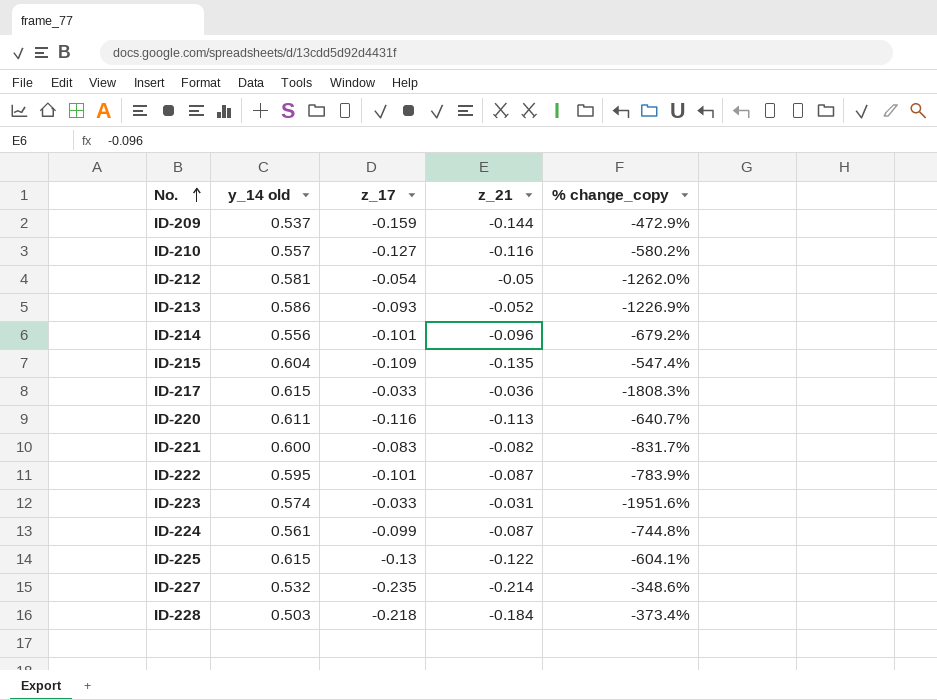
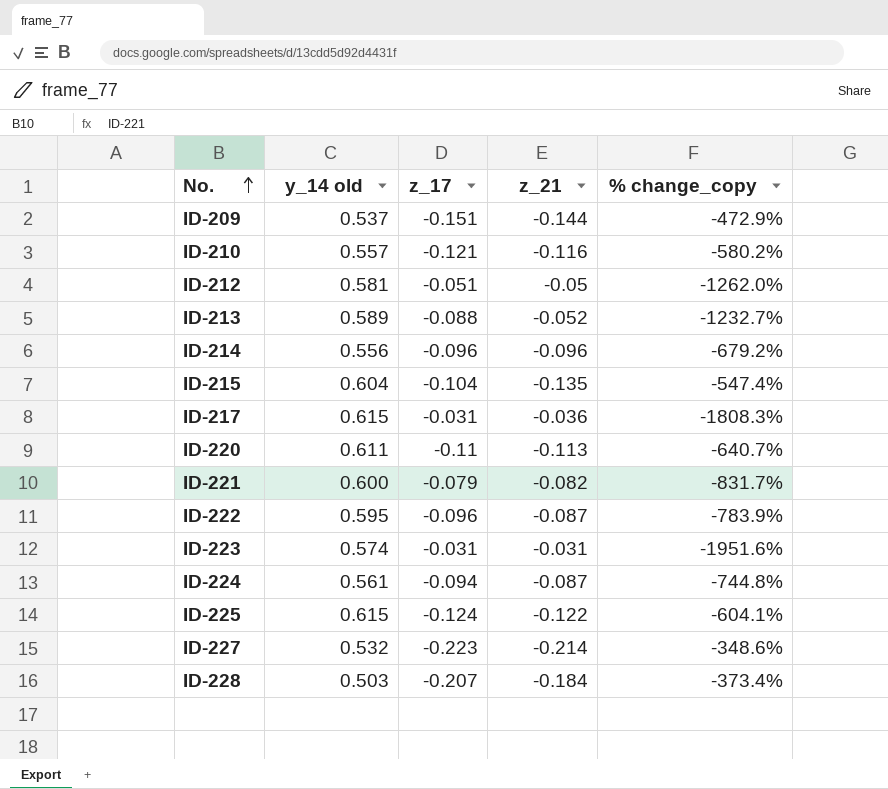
ID-209 | z_17: -0.159 -> -0.151
ID-210 | z_17: -0.127 -> -0.121
ID-212 | z_17: -0.054 -> -0.051
ID-213 | y_14 old: 0.586 -> 0.589
ID-213 | z_17: -0.093 -> -0.088
ID-213 | % change_copy: -1226.9% -> -1232.7%
ID-214 | z_17: -0.101 -> -0.096
ID-215 | z_17: -0.109 -> -0.104
ID-217 | z_17: -0.033 -> -0.031
ID-220 | z_17: -0.116 -> -0.11
ID-221 | z_17: -0.083 -> -0.079
ID-222 | z_17: -0.101 -> -0.096
ID-223 | z_17: -0.033 -> -0.031
ID-224 | z_17: -0.099 -> -0.094
ID-225 | z_17: -0.13 -> -0.124
ID-227 | z_17: -0.235 -> -0.223
ID-228 | z_17: -0.218 -> -0.207

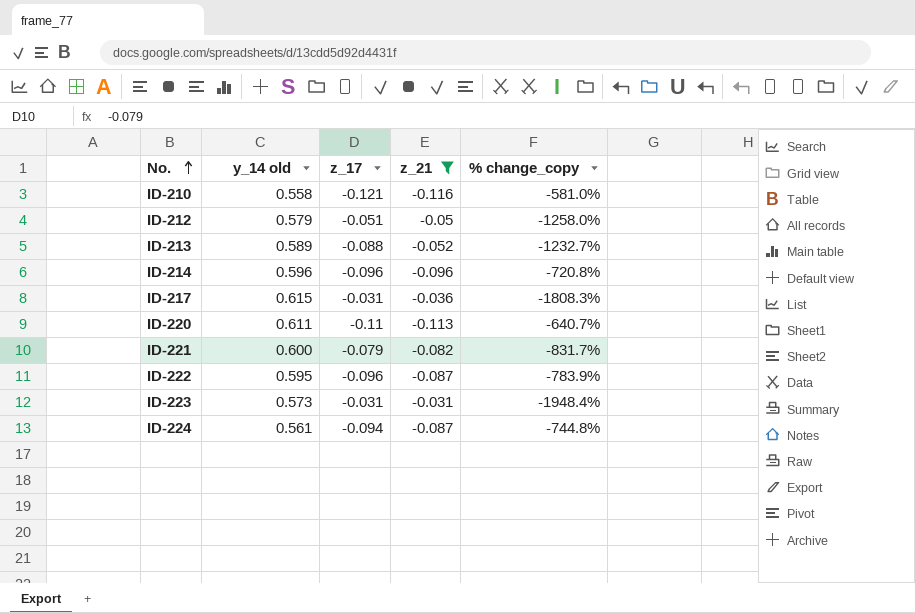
filter: none -> z_21 >= -0.116
ID-210 | y_14 old: 0.557 -> 0.558
ID-210 | % change_copy: -580.2% -> -581.0%
ID-212 | y_14 old: 0.581 -> 0.579
ID-212 | % change_copy: -1262.0% -> -1258.0%
ID-214 | y_14 old: 0.556 -> 0.596
ID-214 | % change_copy: -679.2% -> -720.8%
ID-223 | y_14 old: 0.574 -> 0.573
ID-223 | % change_copy: -1951.6% -> -1948.4%

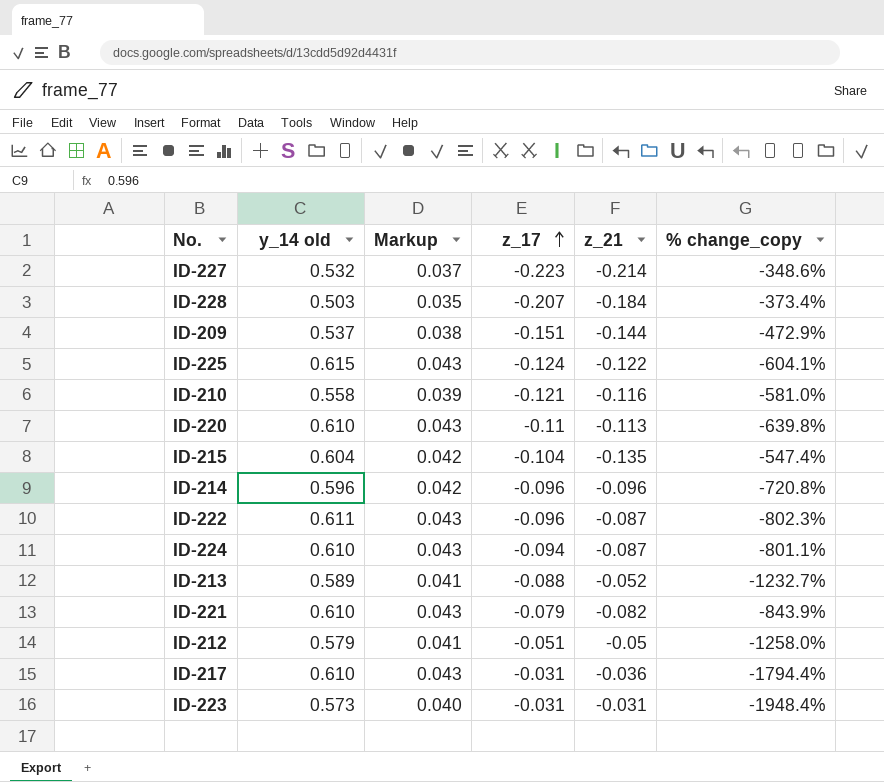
filter: z_21 >= -0.116 -> none
row order: No. ascending -> z_17 ascending
column Markup | formula: none -> [y_14 old] * 0.07
ID-220 | y_14 old: 0.611 -> 0.610
ID-220 | % change_copy: -640.7% -> -639.8%
ID-222 | y_14 old: 0.595 -> 0.611
ID-222 | % change_copy: -783.9% -> -802.3%
ID-224 | y_14 old: 0.561 -> 0.610
ID-224 | % change_copy: -744.8% -> -801.1%
ID-221 | y_14 old: 0.600 -> 0.610
ID-221 | % change_copy: -831.7% -> -843.9%
ID-217 | y_14 old: 0.615 -> 0.610
ID-217 | % change_copy: -1808.3% -> -1794.4%

